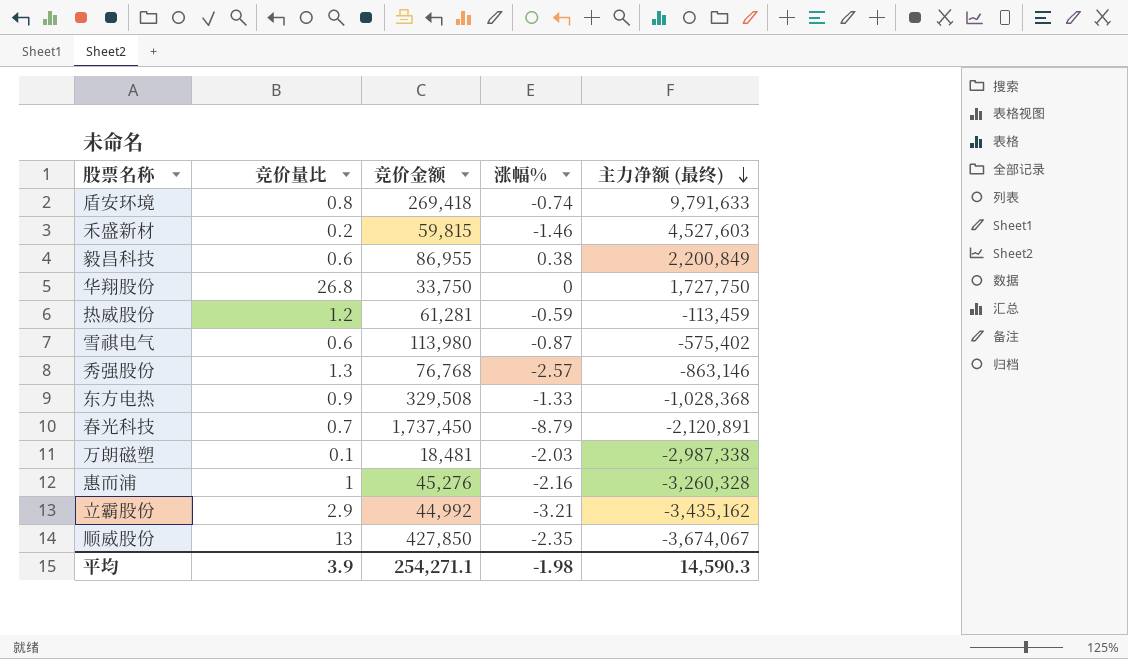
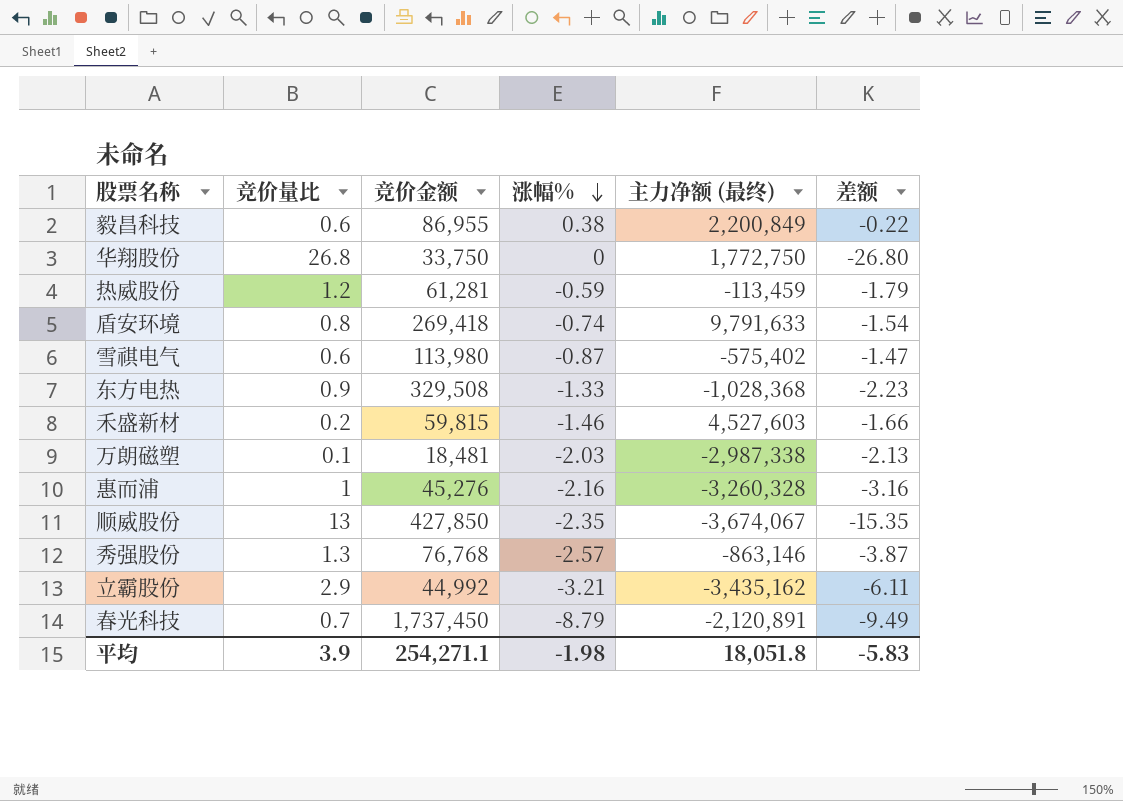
row order: 主力净额 (最终) descending -> 涨幅% descending
column 差额 | formula: none -> [涨幅%] - [竞价量比]
华翔股份 | 主力净额 (最终): 1,727,750 -> 1,772,750
平均 | 主力净额 (最终): 14,590.3 -> 18,051.8

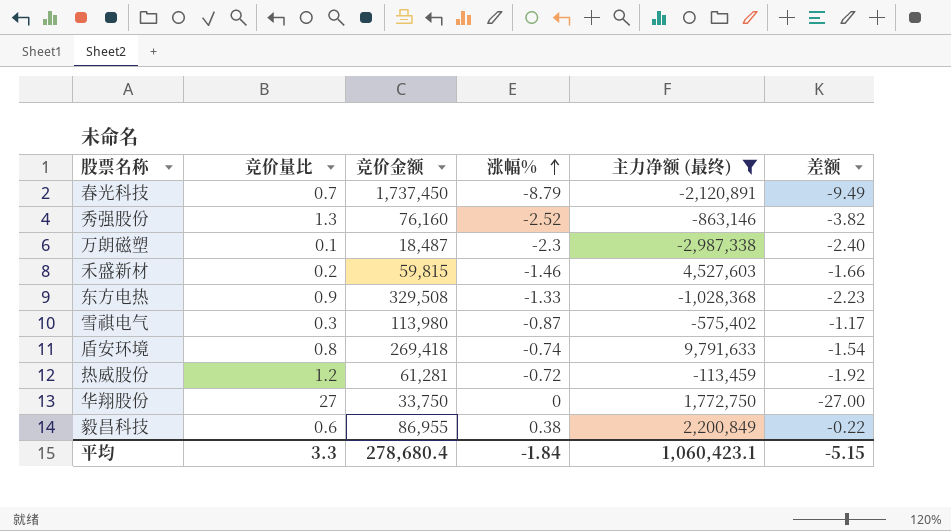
filter: none -> 主力净额 (最终) >= -2,987,338
row order: 涨幅% descending -> 涨幅% ascending
秀强股份 | 竞价金额: 76,768 -> 76,160
秀强股份 | 涨幅%: -2.57 -> -2.52
秀强股份 | 差额: -3.87 -> -3.82
万朗磁塑 | 竞价金额: 18,481 -> 18,487
万朗磁塑 | 涨幅%: -2.03 -> -2.3
万朗磁塑 | 差额: -2.13 -> -2.40
雪祺电气 | 竞价量比: 0.6 -> 0.3
雪祺电气 | 差额: -1.47 -> -1.17
热威股份 | 涨幅%: -0.59 -> -0.72
热威股份 | 差额: -1.79 -> -1.92
华翔股份 | 竞价量比: 26.8 -> 27
华翔股份 | 差额: -26.80 -> -27.00
平均 | 竞价量比: 3.9 -> 3.3
平均 | 竞价金额: 254,271.1 -> 278,680.4
平均 | 涨幅%: -1.98 -> -1.84
平均 | 主力净额 (最终): 18,051.8 -> 1,060,423.1
平均 | 差额: -5.83 -> -5.15

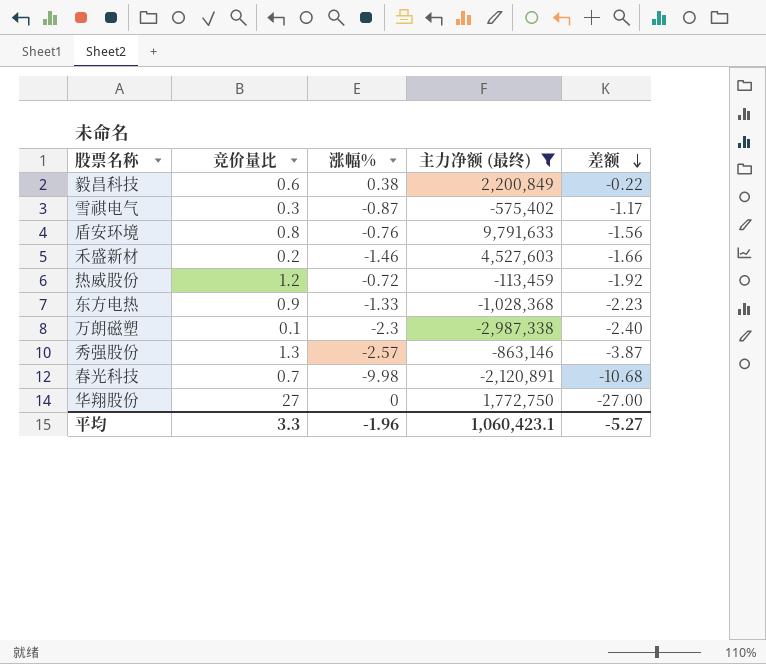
row order: 涨幅% ascending -> 差额 descending
column 竞价金额 | position: 3 -> none
盾安环境 | 涨幅%: -0.74 -> -0.76
盾安环境 | 差额: -1.54 -> -1.56
秀强股份 | 涨幅%: -2.52 -> -2.57
秀强股份 | 差额: -3.82 -> -3.87
春光科技 | 涨幅%: -8.79 -> -9.98
春光科技 | 差额: -9.49 -> -10.68
平均 | 涨幅%: -1.84 -> -1.96
平均 | 差额: -5.15 -> -5.27

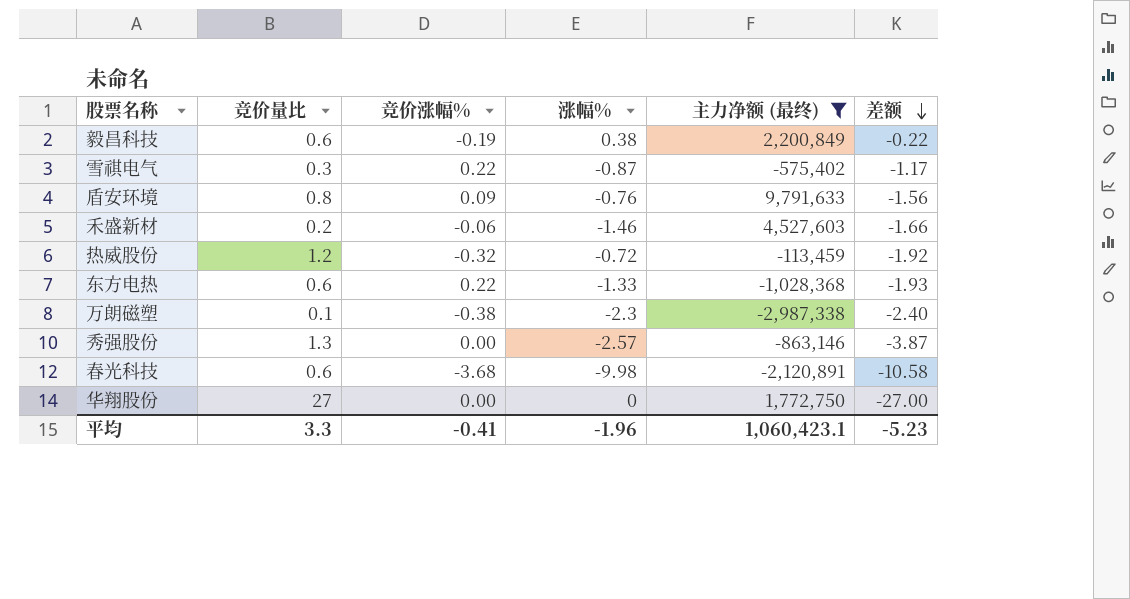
column 竞价涨幅% | position: none -> 3
东方电热 | 竞价量比: 0.9 -> 0.6
东方电热 | 差额: -2.23 -> -1.93
春光科技 | 竞价量比: 0.7 -> 0.6
春光科技 | 差额: -10.68 -> -10.58
平均 | 差额: -5.27 -> -5.23

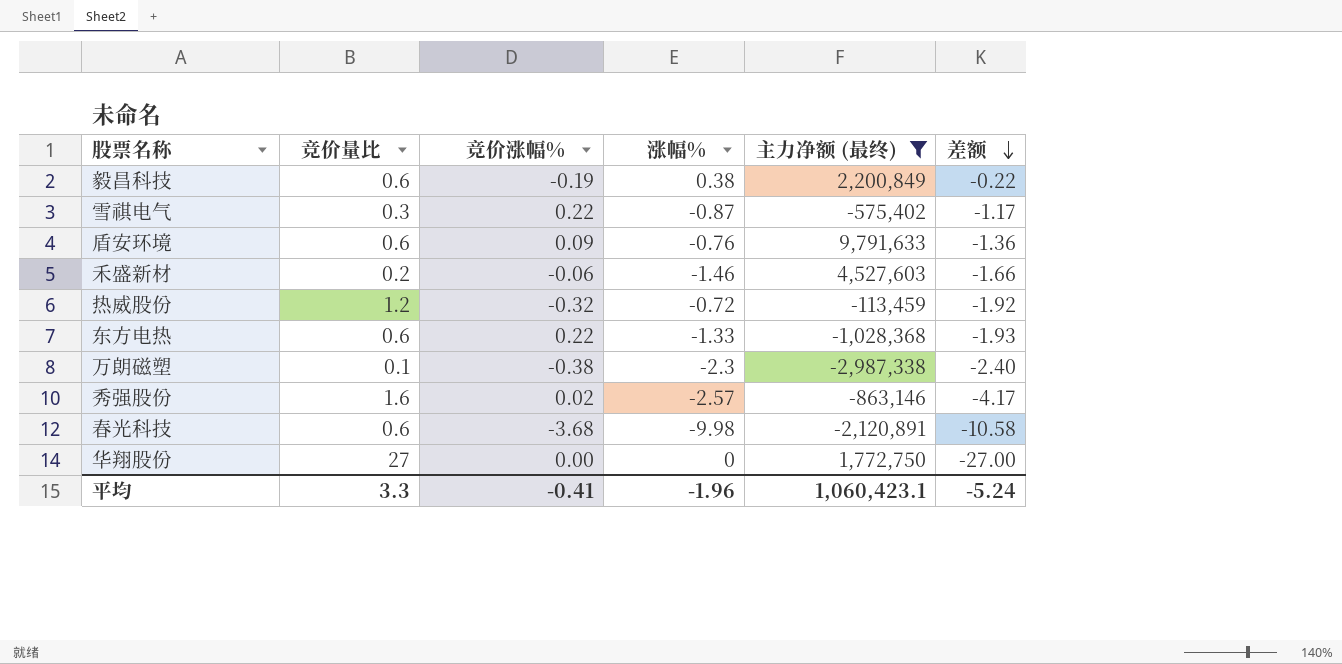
盾安环境 | 竞价量比: 0.8 -> 0.6
盾安环境 | 差额: -1.56 -> -1.36
秀强股份 | 竞价量比: 1.3 -> 1.6
秀强股份 | 竞价涨幅%: 0.00 -> 0.02
秀强股份 | 差额: -3.87 -> -4.17
平均 | 差额: -5.23 -> -5.24

